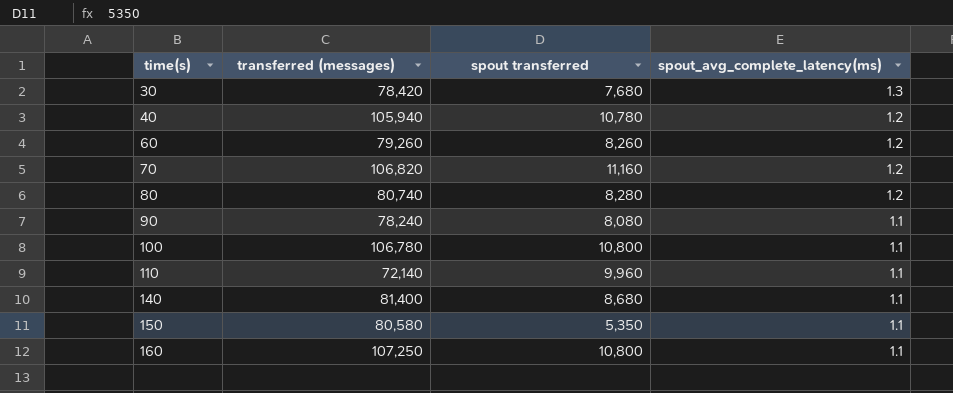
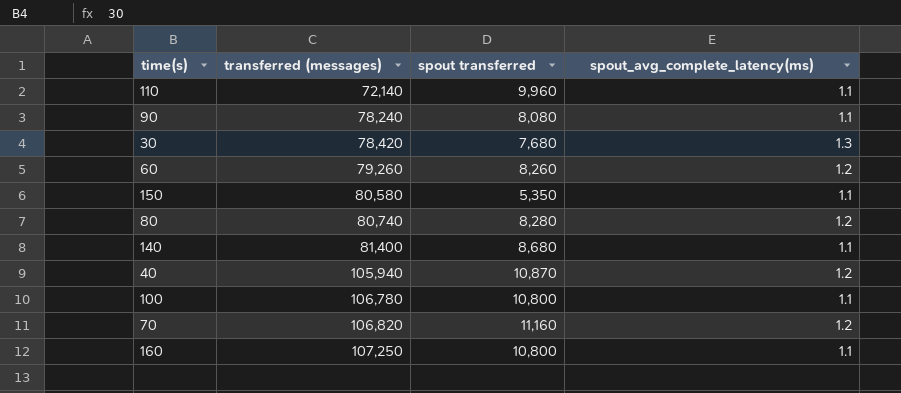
row order: time(s) ascending -> transferred (messages) ascending
40 | spout transferred: 10,780 -> 10,870

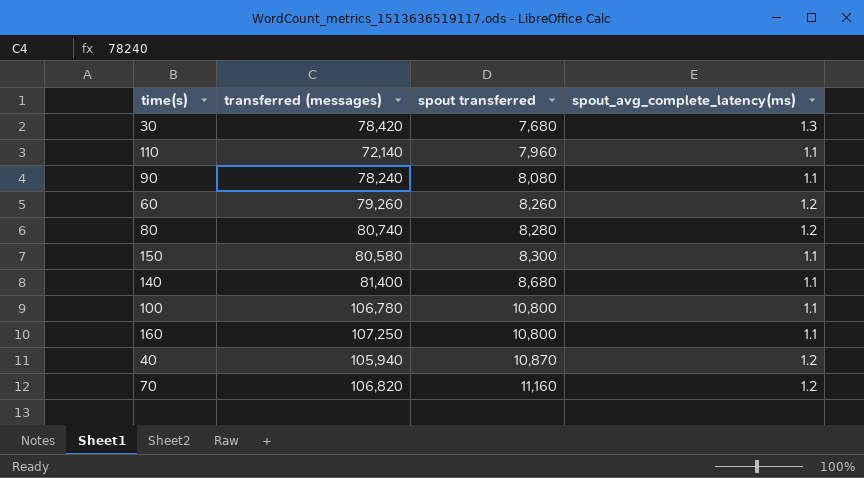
row order: transferred (messages) ascending -> spout transferred ascending
110 | spout transferred: 9,960 -> 7,960
150 | spout transferred: 5,350 -> 8,300

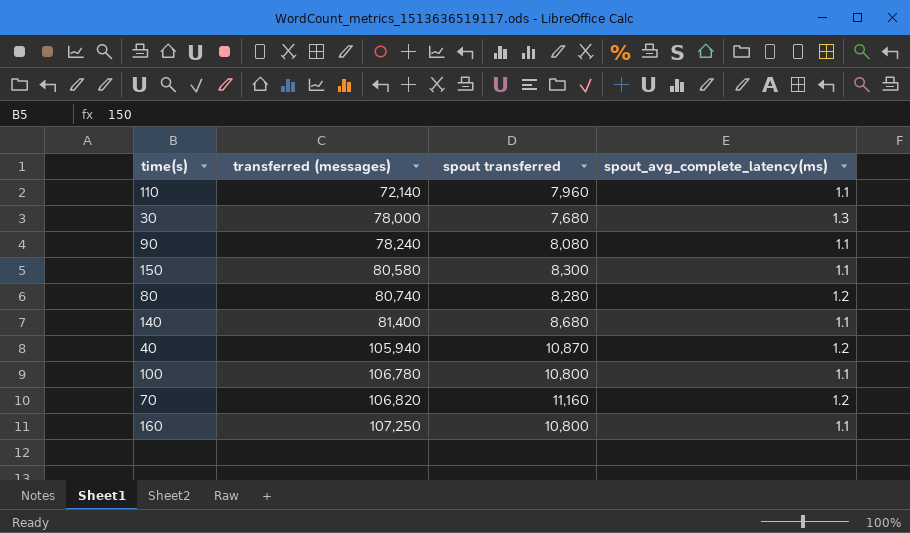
row order: spout transferred ascending -> transferred (messages) ascending
row 60: 79,260 | 8,260 | 1.2 -> none
30 | transferred (messages): 78,420 -> 78,000

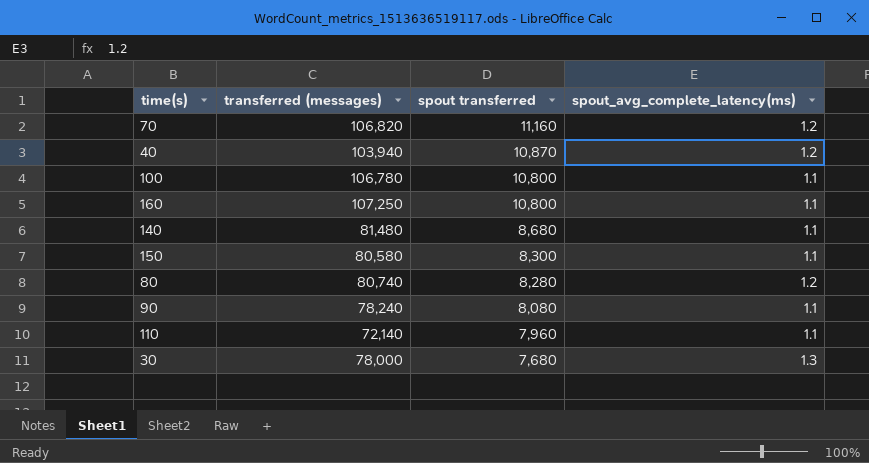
row order: transferred (messages) ascending -> spout transferred descending
40 | transferred (messages): 105,940 -> 103,940
140 | transferred (messages): 81,400 -> 81,480

